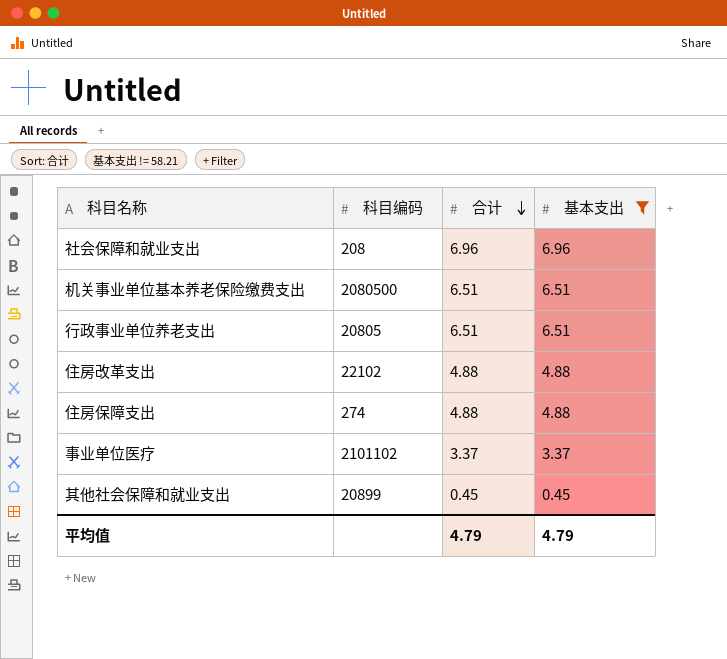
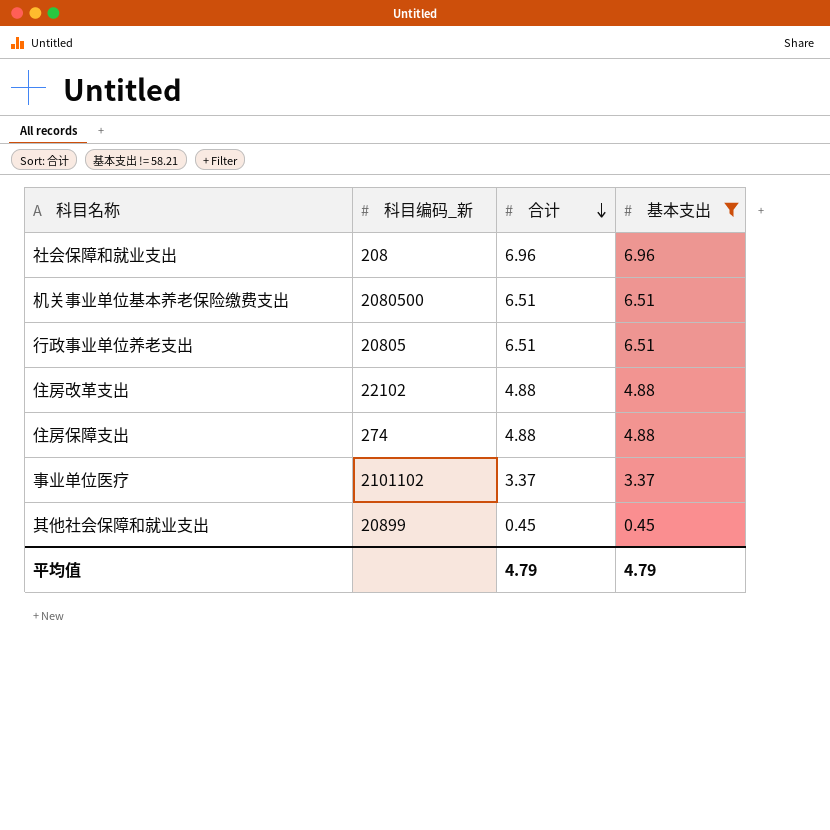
column name: 科目编码 -> 科目编码_新

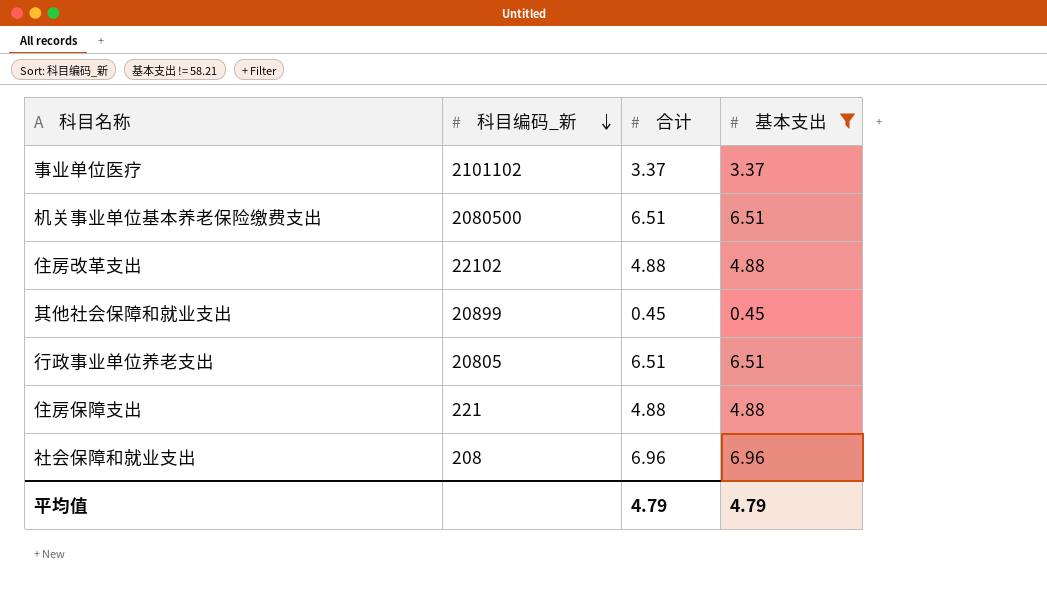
row order: 合计 descending -> 科目编码_新 descending
住房保障支出 | 科目编码_新: 274 -> 221

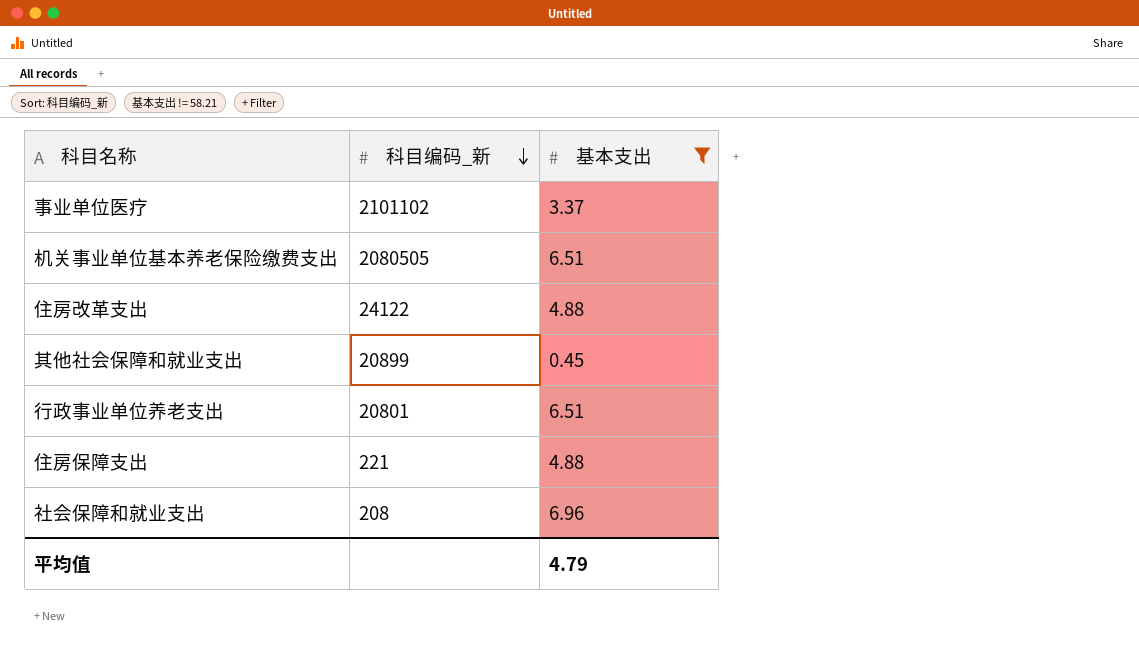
column 合计 | position: 3 -> none
机关事业单位基本养老保险缴费支出 | 科目编码_新: 2080500 -> 2080505
住房改革支出 | 科目编码_新: 22102 -> 24122
行政事业单位养老支出 | 科目编码_新: 20805 -> 20801

